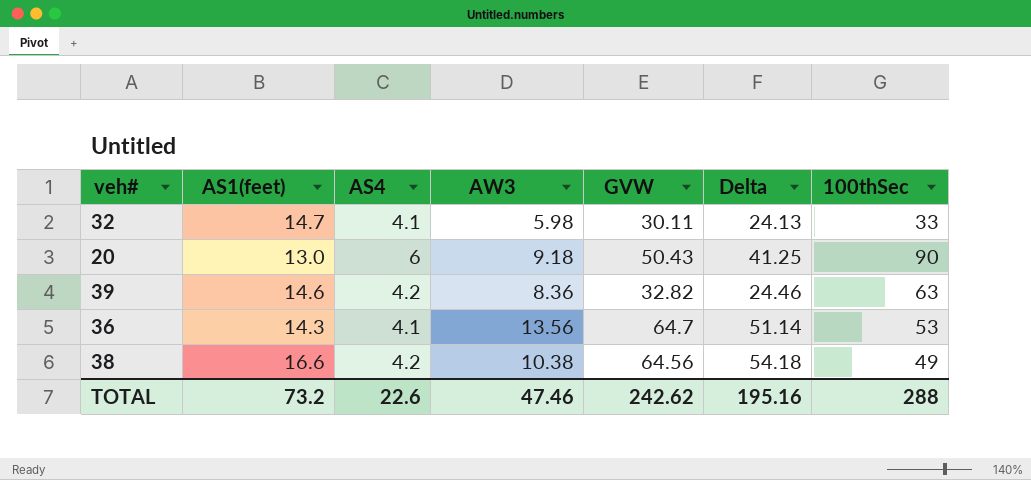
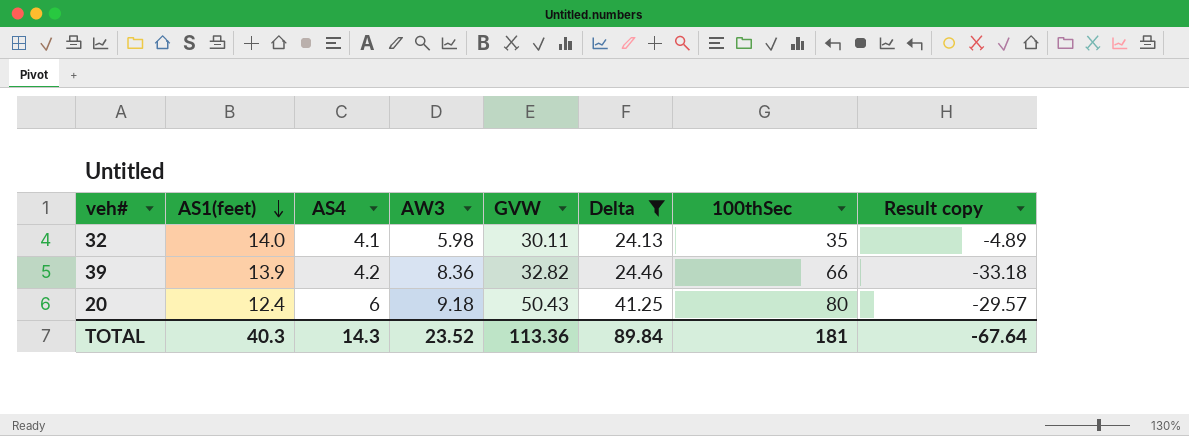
filter: none -> Delta <= 41.25
row order: none -> AS1(feet) descending
column Result copy | formula: none -> [GVW] - [100thSec]
32 | AS1(feet): 14.7 -> 14.0
32 | 100thSec: 33 -> 35
39 | AS1(feet): 14.6 -> 13.9
39 | 100thSec: 63 -> 66
20 | AS1(feet): 13.0 -> 12.4
20 | 100thSec: 90 -> 80
TOTAL | AS1(feet): 73.2 -> 40.3
TOTAL | AS4: 22.6 -> 14.3
TOTAL | AW3: 47.46 -> 23.52
TOTAL | GVW: 242.62 -> 113.36
TOTAL | Delta: 195.16 -> 89.84
TOTAL | 100thSec: 288 -> 181

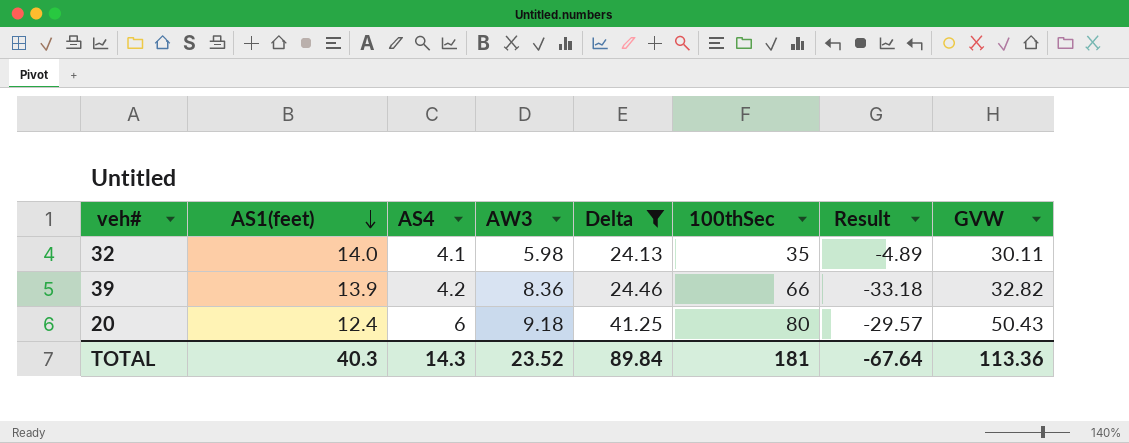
column name: Result copy -> Result
column GVW | position: 5 -> 8

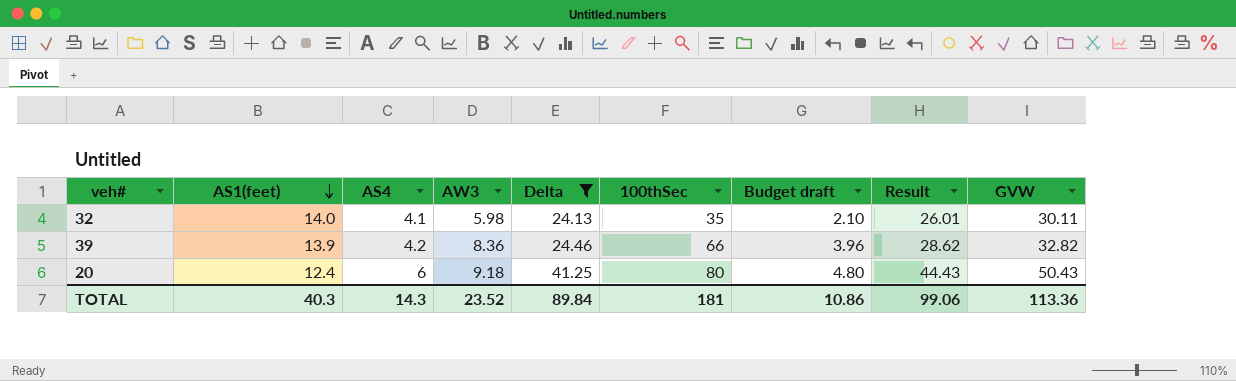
column Budget draft | formula: none -> [100thSec] * 0.06
column Result | formula: [GVW] - [100thSec] -> [GVW] - [AS4]
TOTAL | Result: -67.64 -> 99.06

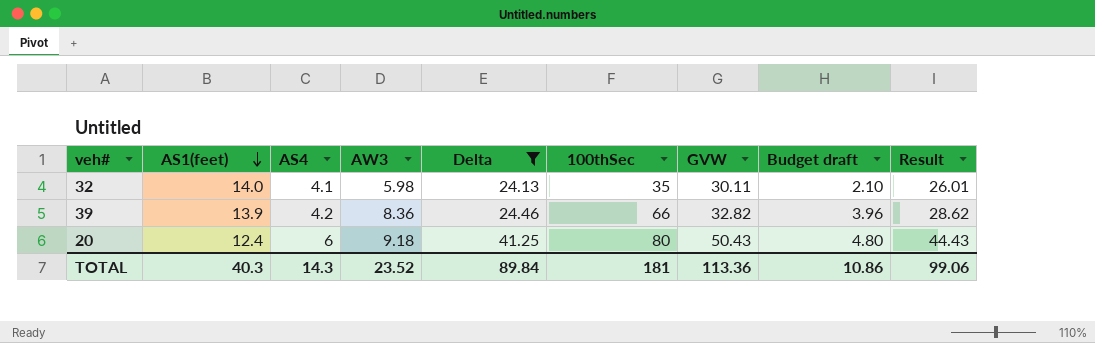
column GVW | position: 9 -> 7

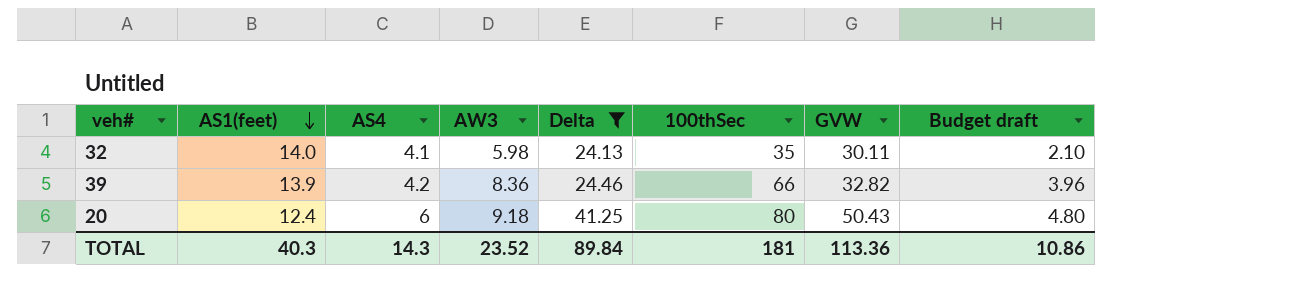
column Result | formula: [GVW] - [AS4] -> none

